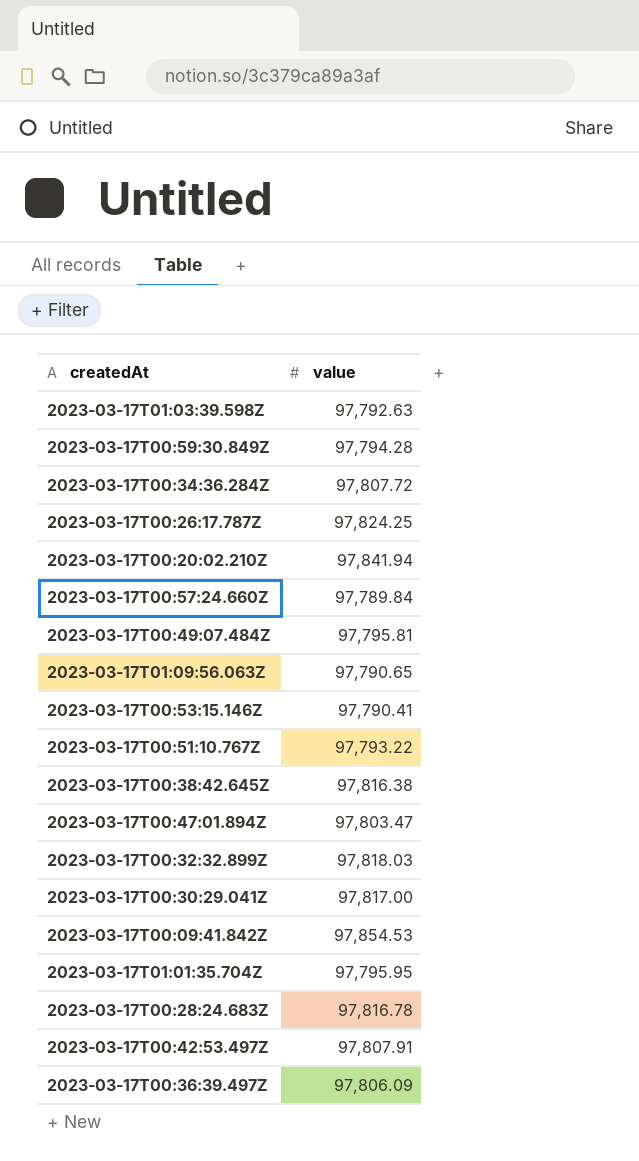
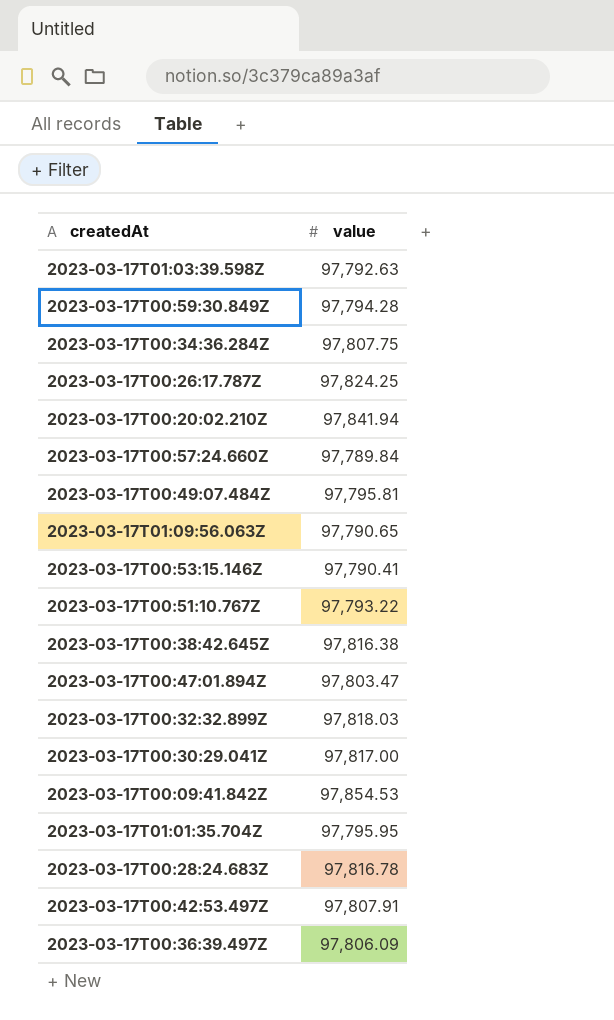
2023-03-17T00:34:36.284Z | value: 97,807.72 -> 97,807.75

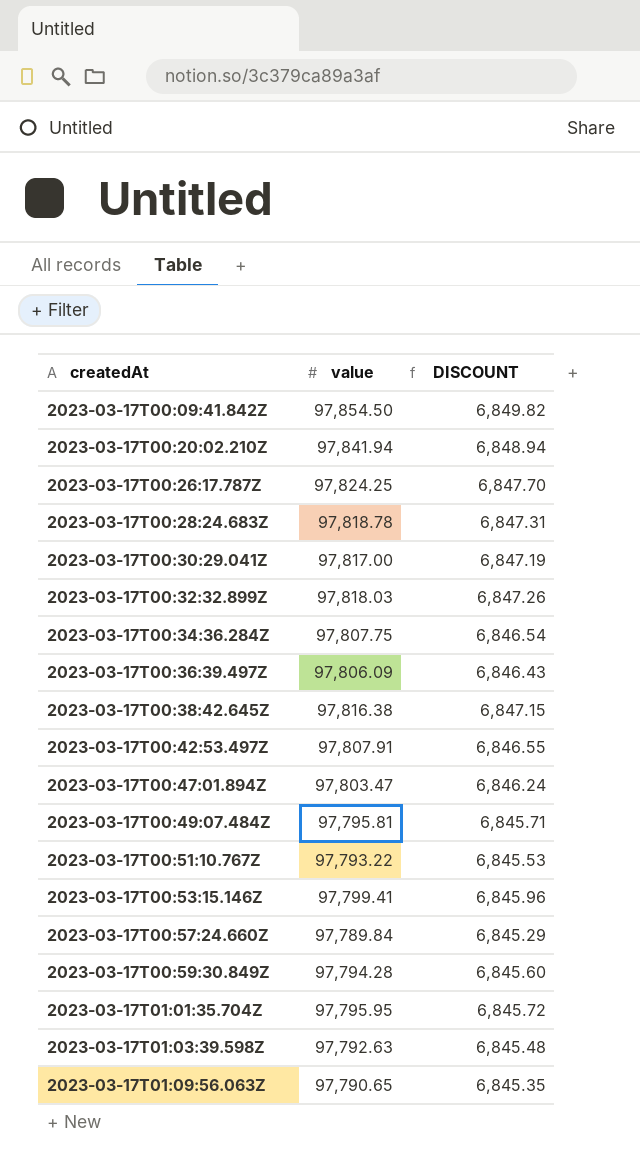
row order: none -> createdAt ascending
column DISCOUNT | formula: none -> [value] * 0.07
2023-03-17T00:09:41.842Z | value: 97,854.53 -> 97,854.50
2023-03-17T00:28:24.683Z | value: 97,816.78 -> 97,818.78
2023-03-17T00:53:15.146Z | value: 97,790.41 -> 97,799.41

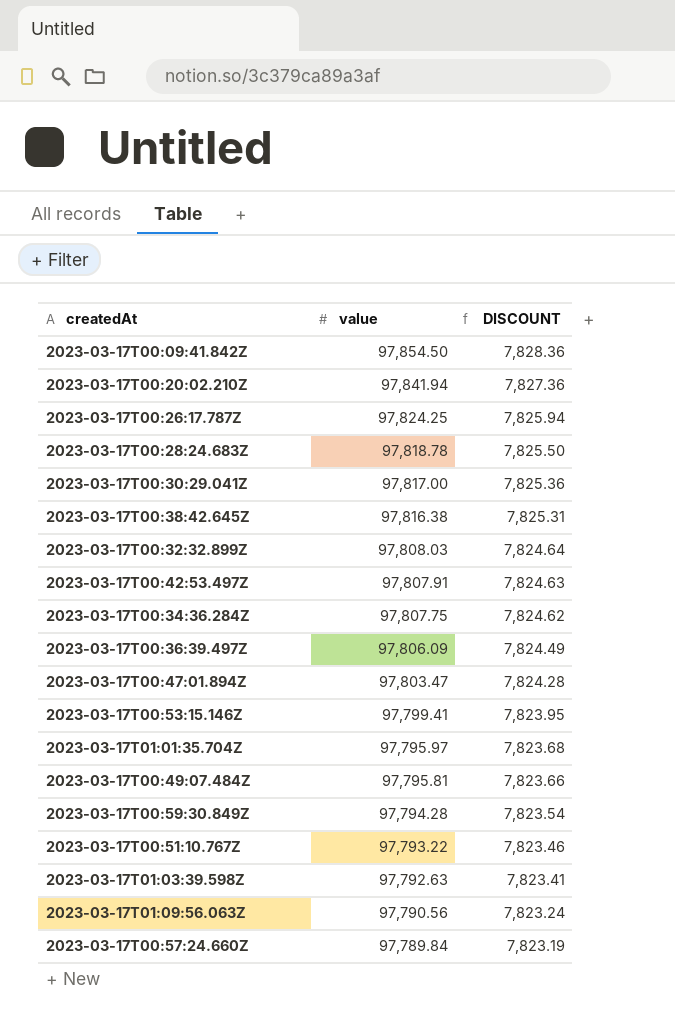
row order: createdAt ascending -> value descending
column DISCOUNT | formula: [value] * 0.07 -> [value] * 0.08
2023-03-17T00:32:32.899Z | value: 97,818.03 -> 97,808.03
2023-03-17T01:01:35.704Z | value: 97,795.95 -> 97,795.97
2023-03-17T01:09:56.063Z | value: 97,790.65 -> 97,790.56

